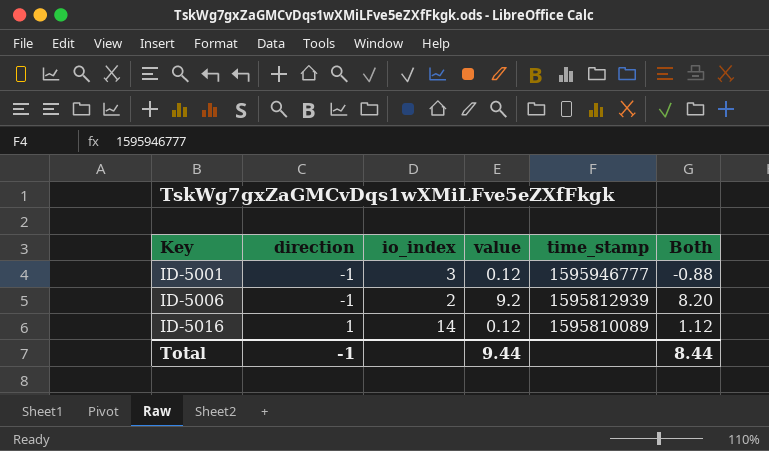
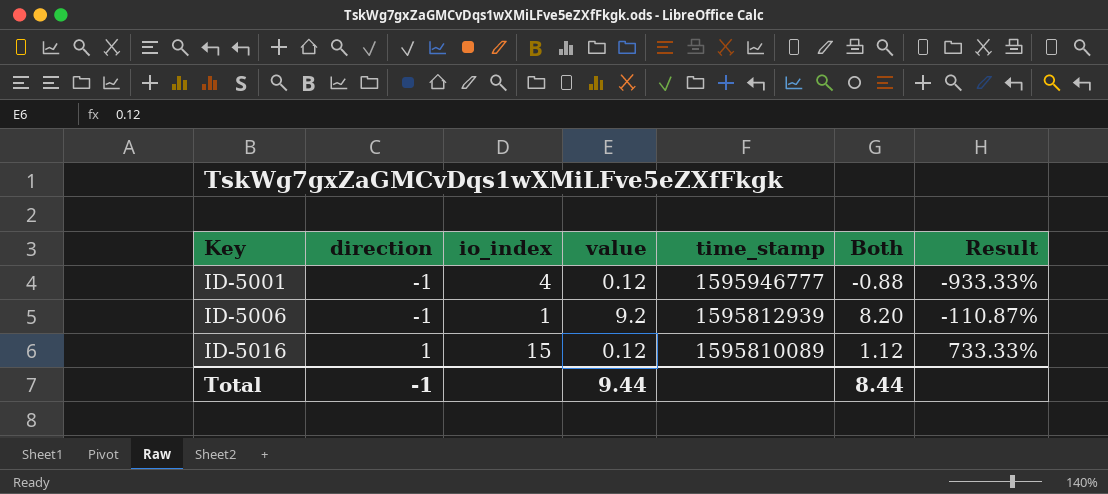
column Result | formula: none -> ([direction] - [value]) / [value]
ID-5001 | io_index: 3 -> 4
ID-5006 | io_index: 2 -> 1
ID-5016 | io_index: 14 -> 15

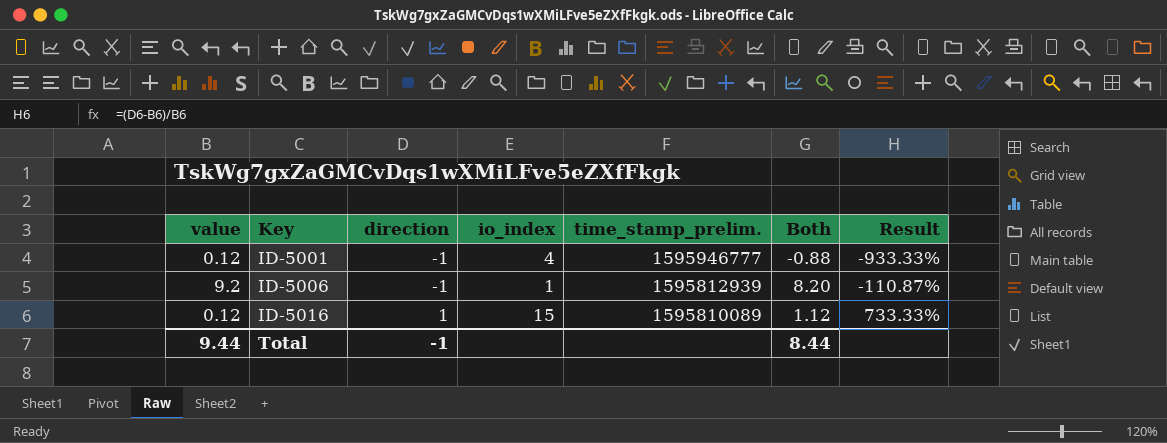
column value | position: 4 -> 1
column name: time_stamp -> time_stamp_prelim.

